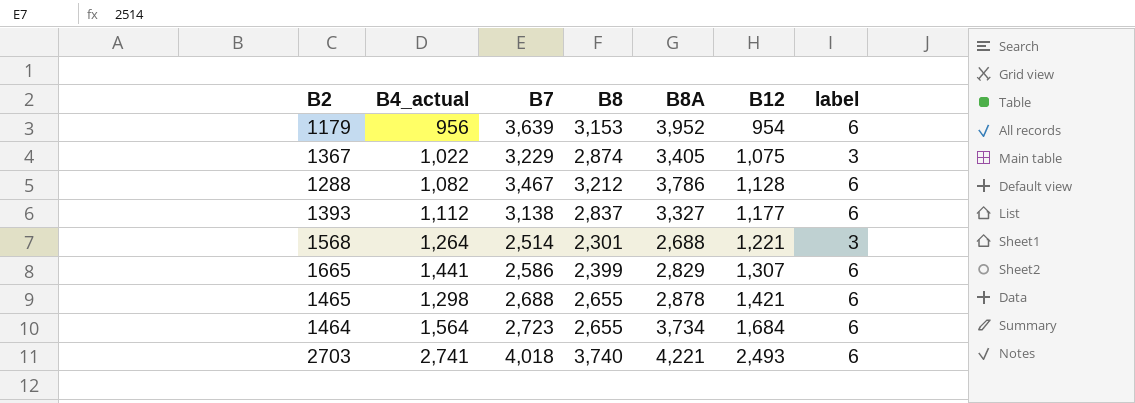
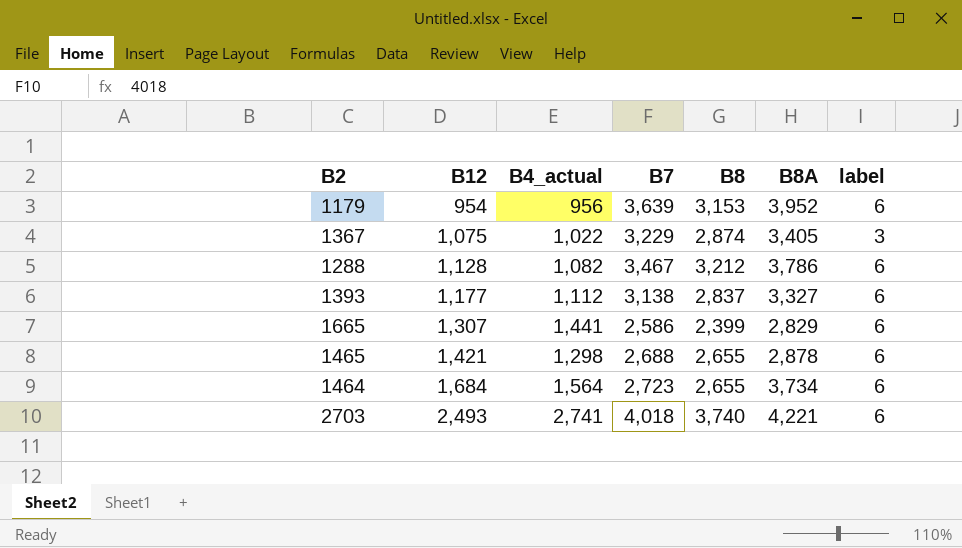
column B12 | position: 6 -> 2
row 1568: 1,264 | 2,514 | 2,301 | 2,688 | 1,221 | 3 -> none

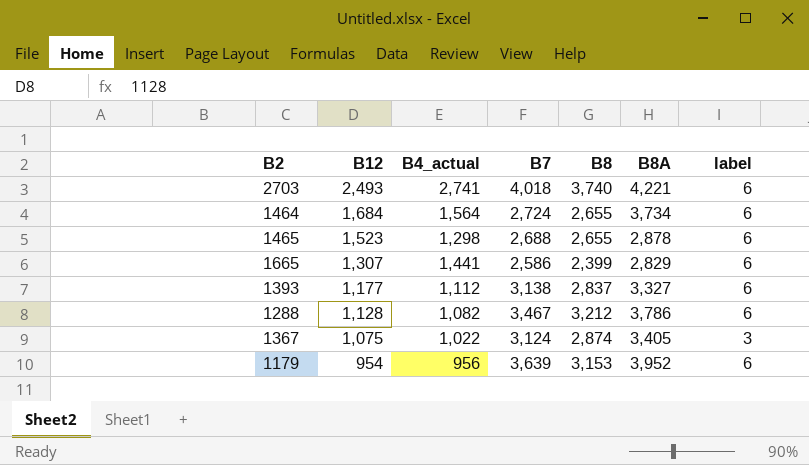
row order: B12 ascending -> B12 descending
1464 | B7: 2,723 -> 2,724
1465 | B12: 1,421 -> 1,523
1367 | B7: 3,229 -> 3,124

